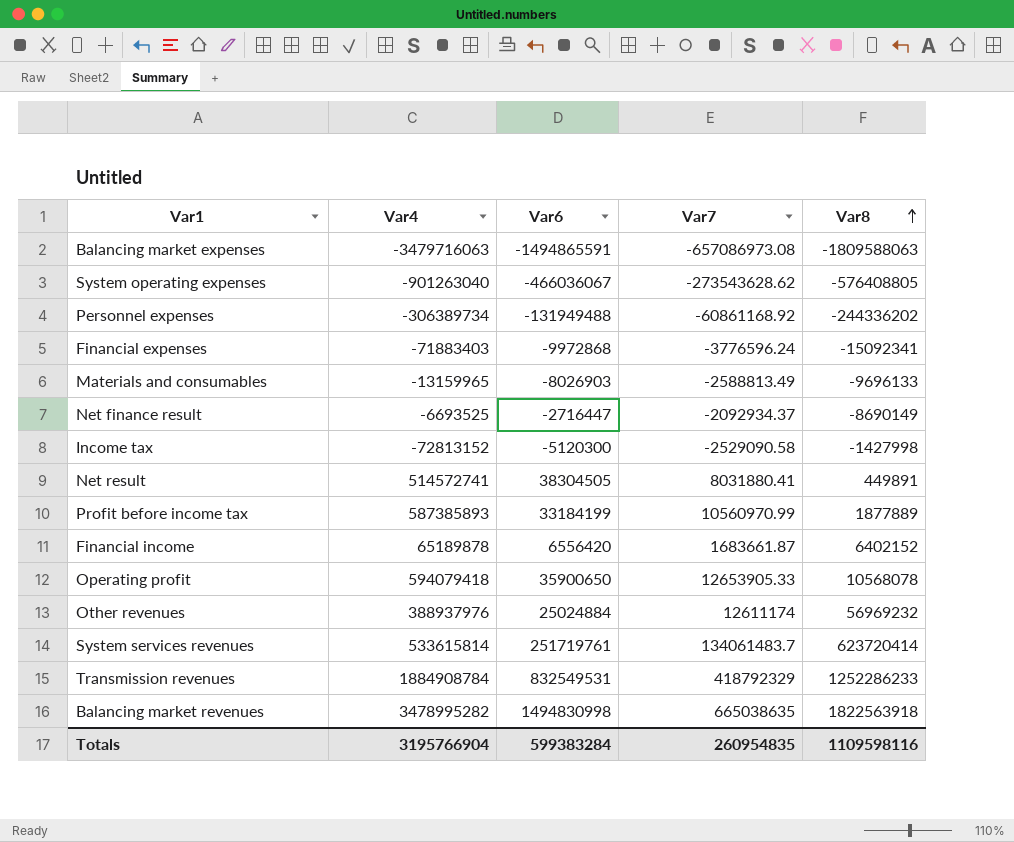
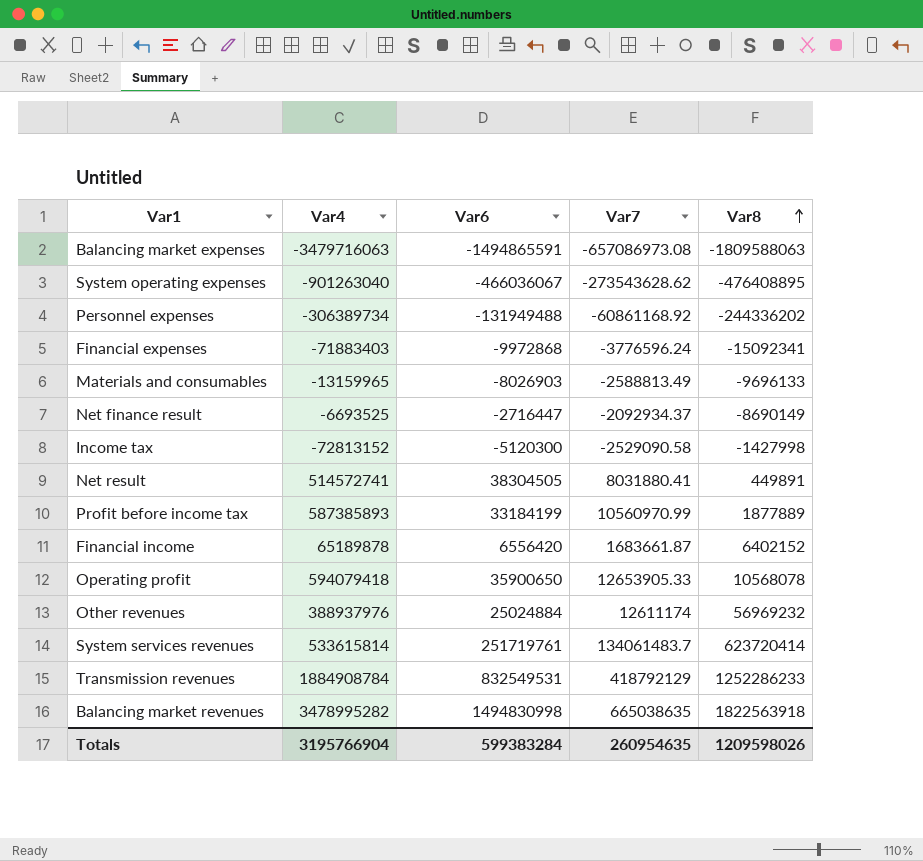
System operating expenses | Var8: -576408805 -> -476408895
Transmission revenues | Var7: 418792329 -> 418792129
Totals | Var7: 260954835 -> 260954635
Totals | Var8: 1109598116 -> 1209598026

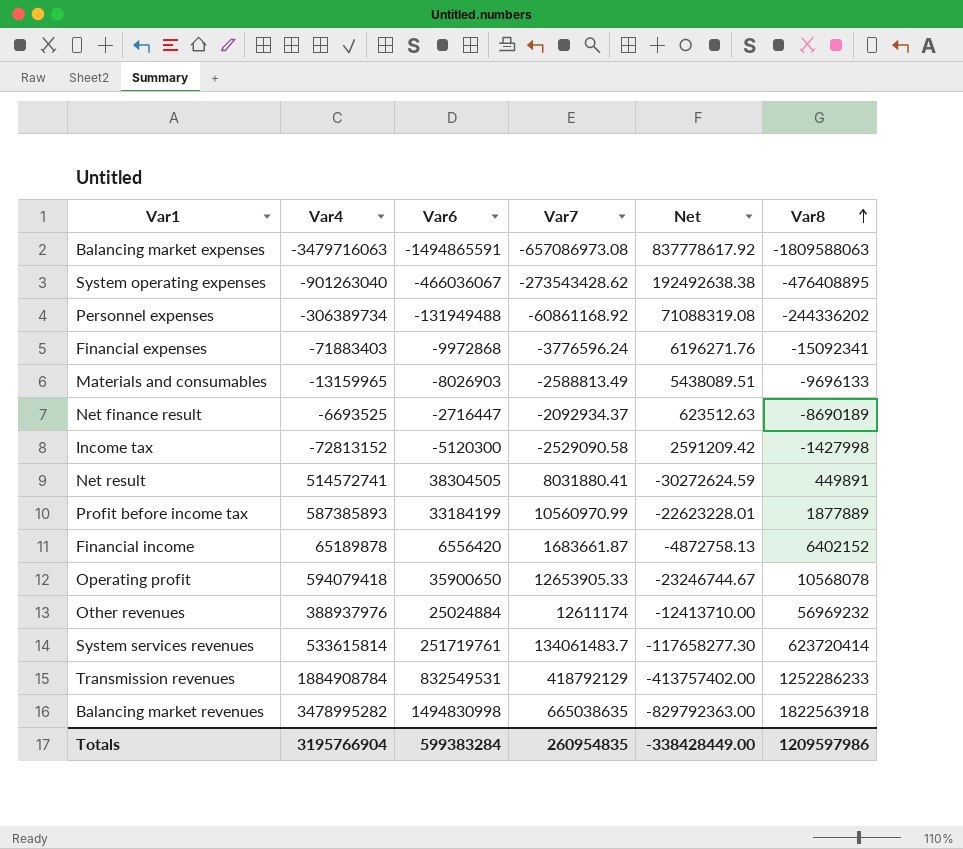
column Net | formula: none -> [Var7] - [Var6]
System operating expenses | Var7: -273543628.62 -> -273543428.62
Net finance result | Var8: -8690149 -> -8690189
Totals | Var7: 260954635 -> 260954835
Totals | Var8: 1209598026 -> 1209597986

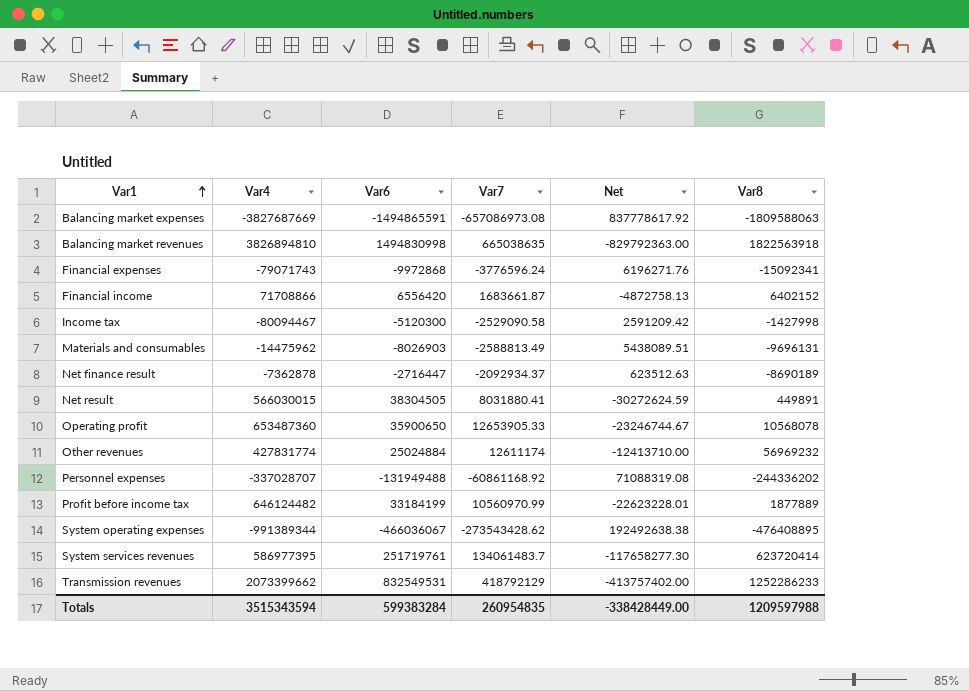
row order: Var8 ascending -> Var1 ascending
Balancing market expenses | Var4: -3479716063 -> -3827687669
Balancing market revenues | Var4: 3478995282 -> 3826894810
Financial expenses | Var4: -71883403 -> -79071743
Financial income | Var4: 65189878 -> 71708866
Income tax | Var4: -72813152 -> -80094467
Materials and consumables | Var4: -13159965 -> -14475962
Materials and consumables | Var8: -9696133 -> -9696131
Net finance result | Var4: -6693525 -> -7362878
Net result | Var4: 514572741 -> 566030015
Operating profit | Var4: 594079418 -> 653487360
Other revenues | Var4: 388937976 -> 427831774
Personnel expenses | Var4: -306389734 -> -337028707
Profit before income tax | Var4: 587385893 -> 646124482
System operating expenses | Var4: -901263040 -> -991389344
System services revenues | Var4: 533615814 -> 586977395
Transmission revenues | Var4: 1884908784 -> 2073399662
Totals | Var4: 3195766904 -> 3515343594
Totals | Var8: 1209597986 -> 1209597988

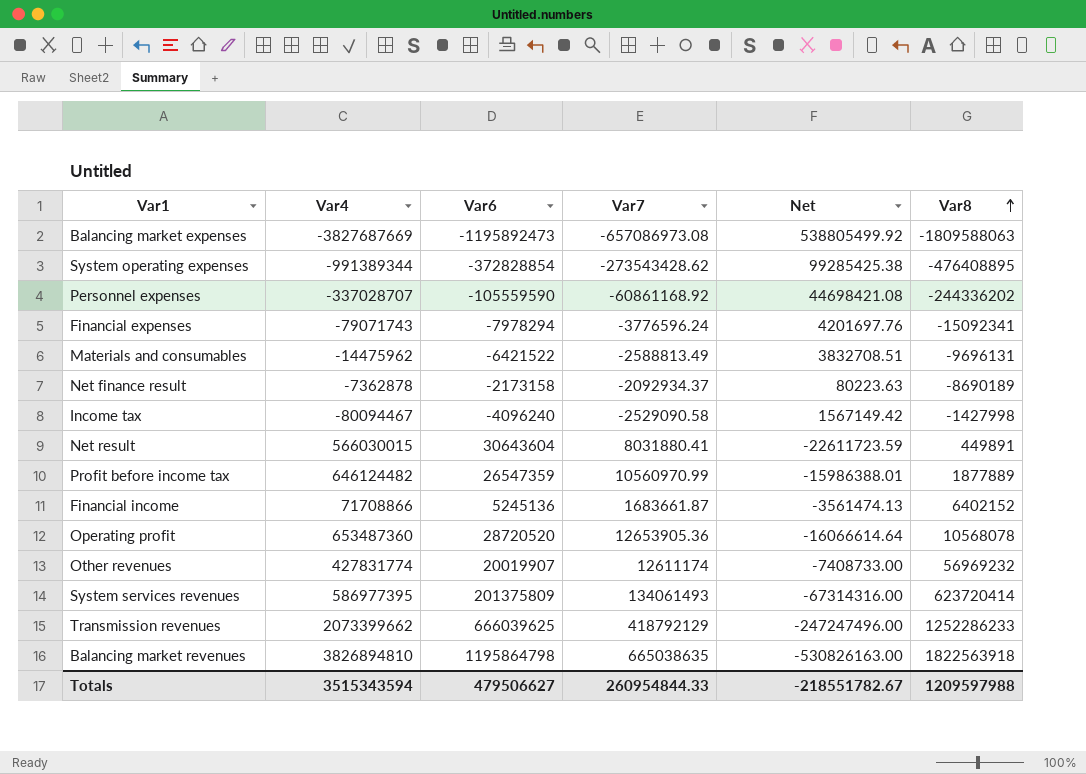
row order: Var1 ascending -> Var8 ascending
Balancing market expenses | Var6: -1494865591 -> -1195892473
Balancing market expenses | Net: 837778617.92 -> 538805499.92
System operating expenses | Var6: -466036067 -> -372828854
System operating expenses | Net: 192492638.38 -> 99285425.38
Personnel expenses | Var6: -131949488 -> -105559590
Personnel expenses | Net: 71088319.08 -> 44698421.08
Financial expenses | Var6: -9972868 -> -7978294
Financial expenses | Net: 6196271.76 -> 4201697.76
Materials and consumables | Var6: -8026903 -> -6421522
Materials and consumables | Net: 5438089.51 -> 3832708.51
Net finance result | Var6: -2716447 -> -2173158
Net finance result | Net: 623512.63 -> 80223.63
Income tax | Var6: -5120300 -> -4096240
Income tax | Net: 2591209.42 -> 1567149.42
Net result | Var6: 38304505 -> 30643604
Net result | Net: -30272624.59 -> -22611723.59
Profit before income tax | Var6: 33184199 -> 26547359
Profit before income tax | Net: -22623228.01 -> -15986388.01
Financial income | Var6: 6556420 -> 5245136
Financial income | Net: -4872758.13 -> -3561474.13
Operating profit | Var6: 35900650 -> 28720520
Operating profit | Var7: 12653905.33 -> 12653905.36
Operating profit | Net: -23246744.67 -> -16066614.64
Other revenues | Var6: 25024884 -> 20019907
Other revenues | Net: -12413710.00 -> -7408733.00
System services revenues | Var6: 251719761 -> 201375809
System services revenues | Var7: 134061483.7 -> 134061493
System services revenues | Net: -117658277.30 -> -67314316.00
Transmission revenues | Var6: 832549531 -> 666039625
Transmission revenues | Net: -413757402.00 -> -247247496.00
Balancing market revenues | Var6: 1494830998 -> 1195864798
Balancing market revenues | Net: -829792363.00 -> -530826163.00
Totals | Var6: 599383284 -> 479506627
Totals | Var7: 260954835 -> 260954844.33
Totals | Net: -338428449.00 -> -218551782.67

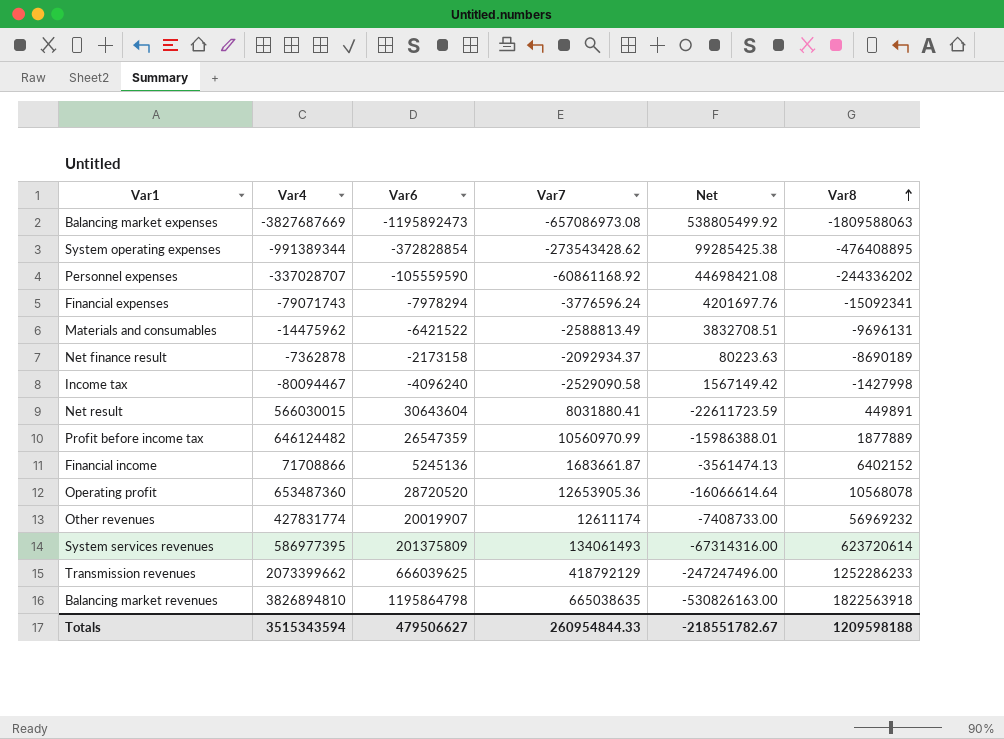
System services revenues | Var8: 623720414 -> 623720614
Totals | Var8: 1209597988 -> 1209598188

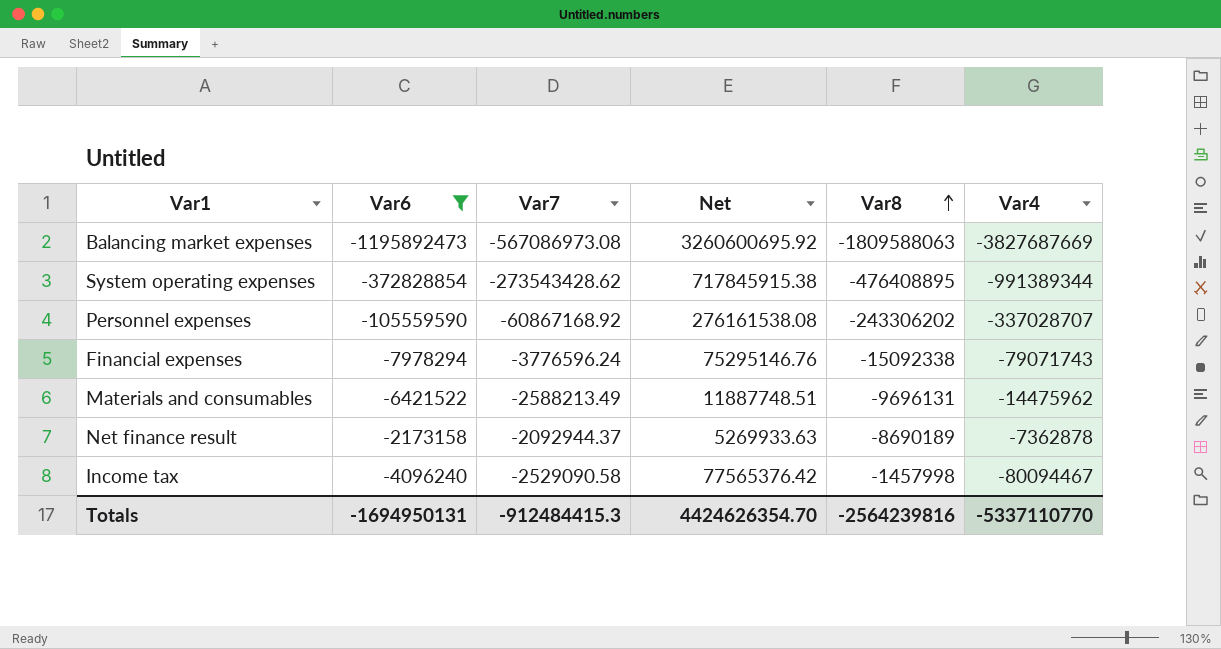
filter: none -> Var6 <= -2173158
column Net | formula: [Var7] - [Var6] -> [Var7] - [Var4]
column Var4 | position: 2 -> 6
Balancing market expenses | Var7: -657086973.08 -> -567086973.08
Personnel expenses | Var7: -60861168.92 -> -60867168.92
Personnel expenses | Var8: -244336202 -> -243306202
Financial expenses | Var8: -15092341 -> -15092338
Materials and consumables | Var7: -2588813.49 -> -2588213.49
Net finance result | Var7: -2092934.37 -> -2092944.37
Income tax | Var8: -1427998 -> -1457998
Totals | Var6: 479506627 -> -1694950131
Totals | Var7: 260954844.33 -> -912484415.3
Totals | Net: -218551782.67 -> 4424626354.70
Totals | Var8: 1209598188 -> -2564239816
Totals | Var4: 3515343594 -> -5337110770

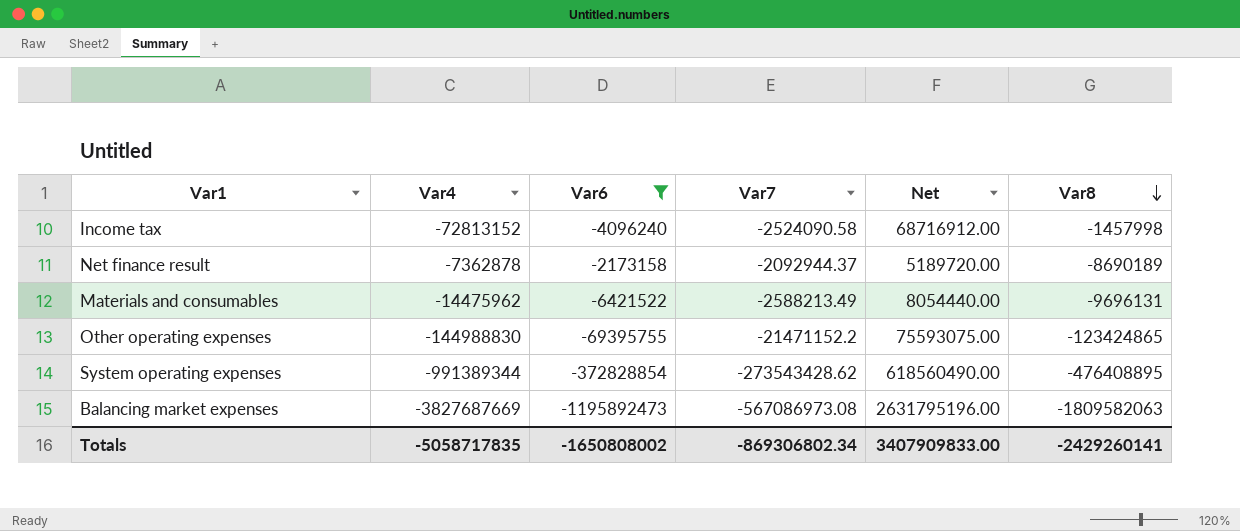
row order: Var8 ascending -> Var8 descending
column Var4 | position: 6 -> 2
column Net | formula: [Var7] - [Var4] -> [Var6] - [Var4]
row Personnel expenses: -105559590 | -60867168.92 | 276161538.08 | -243306202 | -337028707 -> none
row Financial expenses: -7978294 | -3776596.24 | 75295146.76 | -15092338 | -79071743 -> none
Income tax | Var4: -80094467 -> -72813152
Income tax | Var7: -2529090.58 -> -2524090.58
row Other operating expenses: none -> -144988830 | -69395755 | -21471152.2 | 75593075.00 | -123424865
Balancing market expenses | Var8: -1809588063 -> -1809582063
Totals | Var4: -5337110770 -> -5058717835
Totals | Var6: -1694950131 -> -1650808002
Totals | Var7: -912484415.3 -> -869306802.34
Totals | Net: 4424626354.70 -> 3407909833.00
Totals | Var8: -2564239816 -> -2429260141

